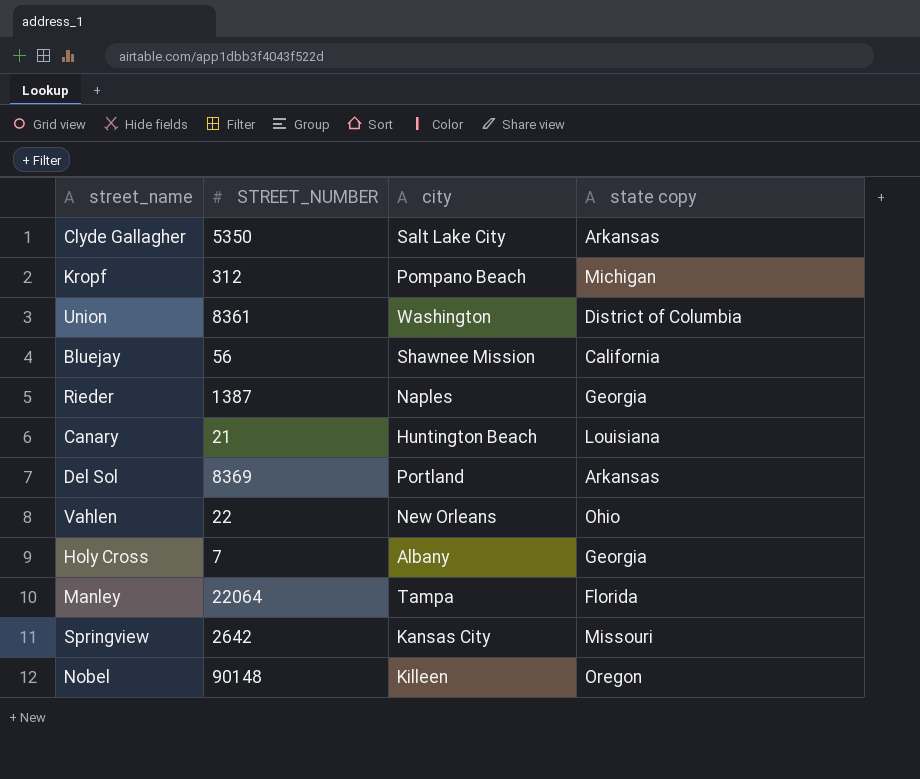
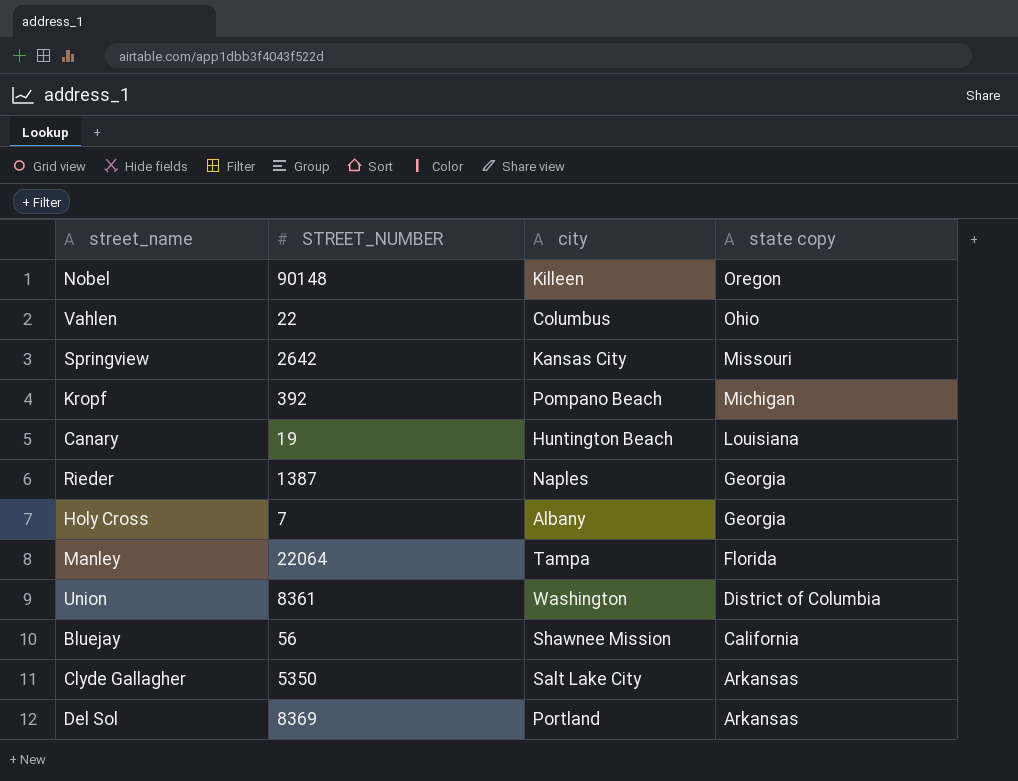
row order: none -> state copy descending
Vahlen | city: New Orleans -> Columbus
Kropf | STREET_NUMBER: 312 -> 392
Canary | STREET_NUMBER: 21 -> 19

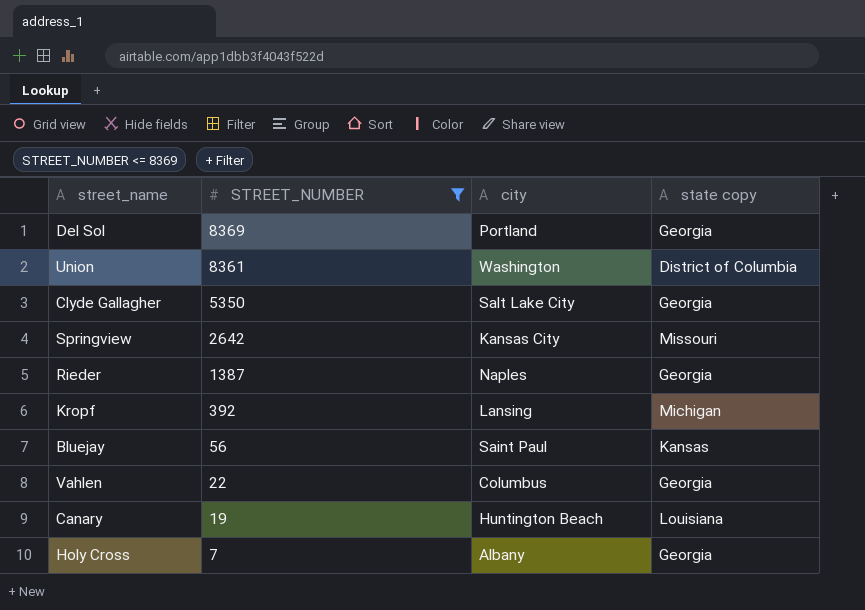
filter: none -> STREET_NUMBER <= 8369
row order: state copy descending -> STREET_NUMBER descending
Del Sol | state copy: Arkansas -> Georgia
Clyde Gallagher | state copy: Arkansas -> Georgia
Kropf | city: Pompano Beach -> Lansing
Bluejay | city: Shawnee Mission -> Saint Paul
Bluejay | state copy: California -> Kansas
Vahlen | state copy: Ohio -> Georgia

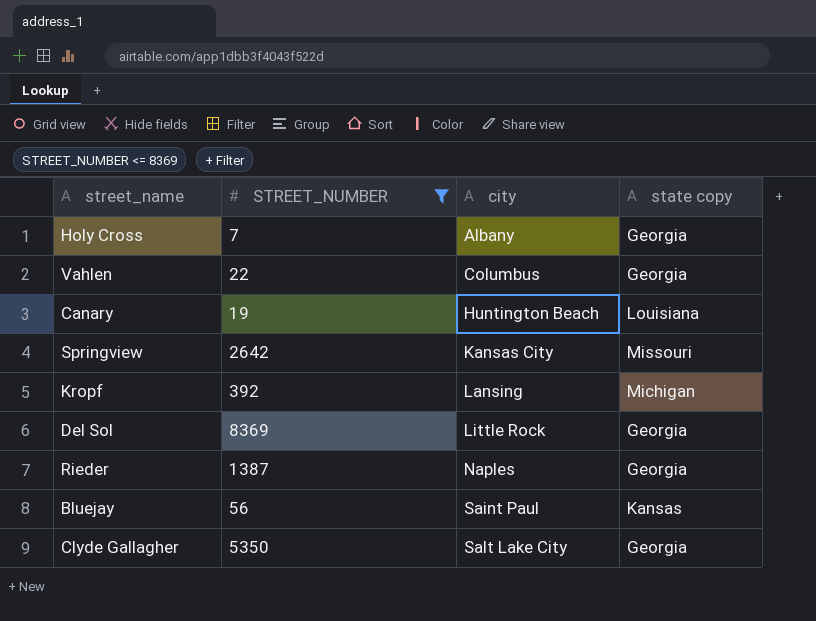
row order: STREET_NUMBER descending -> city ascending
row Union: 8361 | Washington | District of Columbia -> none
Del Sol | city: Portland -> Little Rock

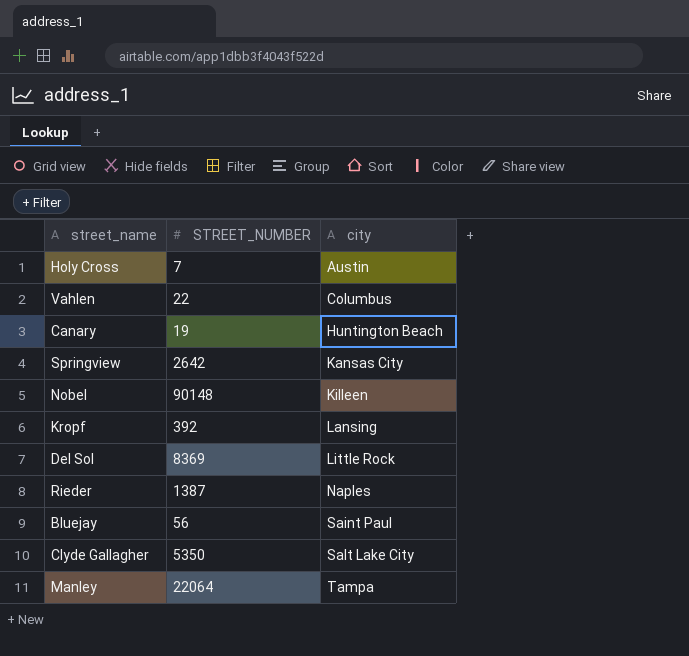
filter: STREET_NUMBER <= 8369 -> none
column state copy | position: 4 -> none
Holy Cross | city: Albany -> Austin

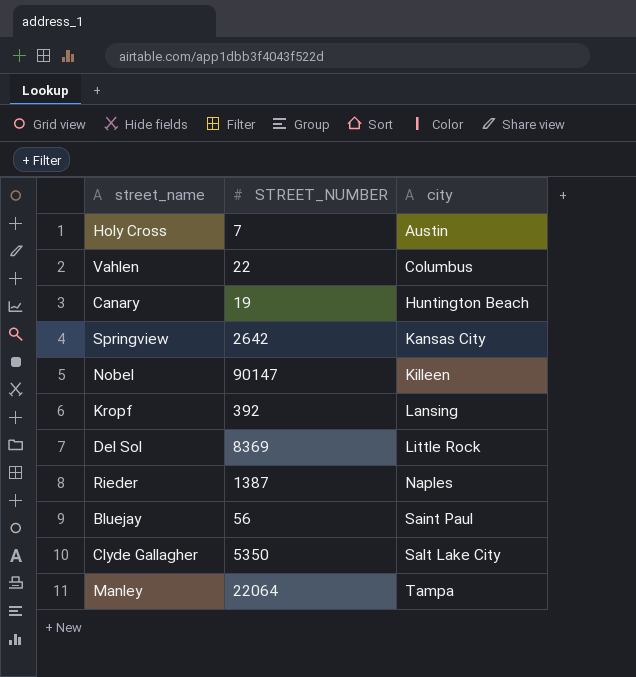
Nobel | STREET_NUMBER: 90148 -> 90147

